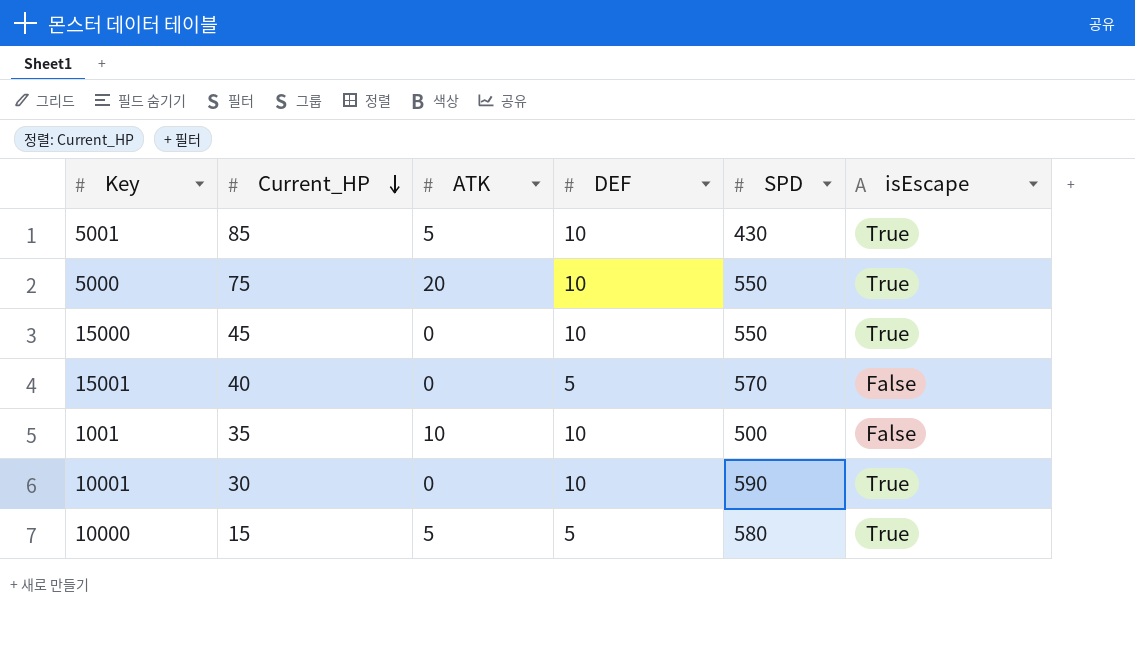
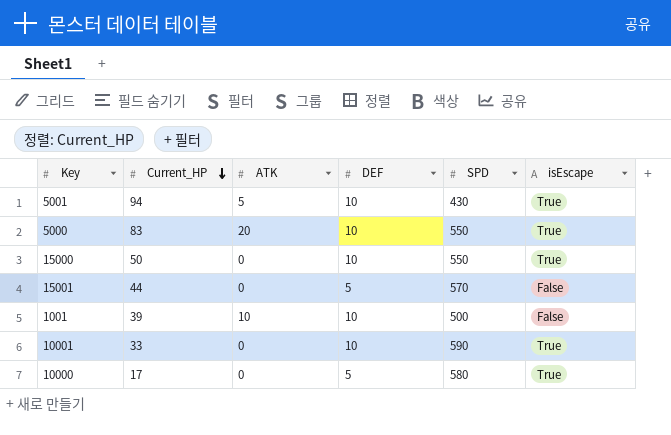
5001 | Current_HP: 85 -> 94
5000 | Current_HP: 75 -> 83
15000 | Current_HP: 45 -> 50
15001 | Current_HP: 40 -> 44
1001 | Current_HP: 35 -> 39
10001 | Current_HP: 30 -> 33
10000 | Current_HP: 15 -> 17
10000 | ATK: 5 -> 0

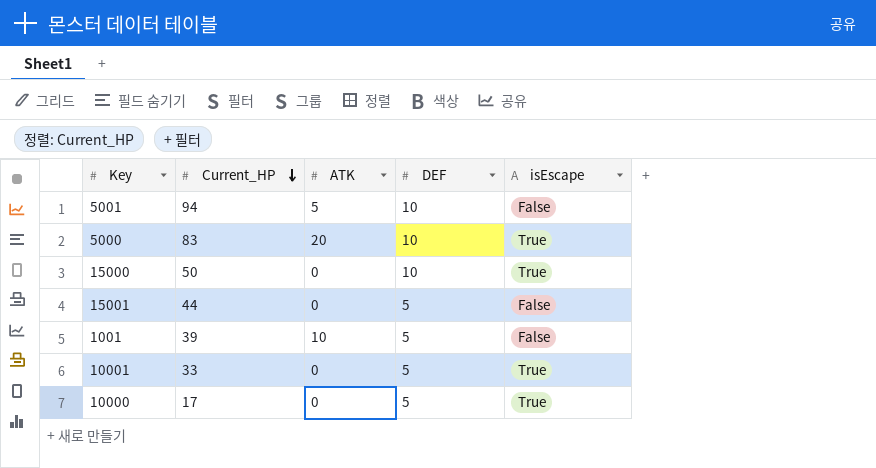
column SPD | position: 5 -> none
5001 | isEscape: True -> False
1001 | DEF: 10 -> 5
10001 | DEF: 10 -> 5

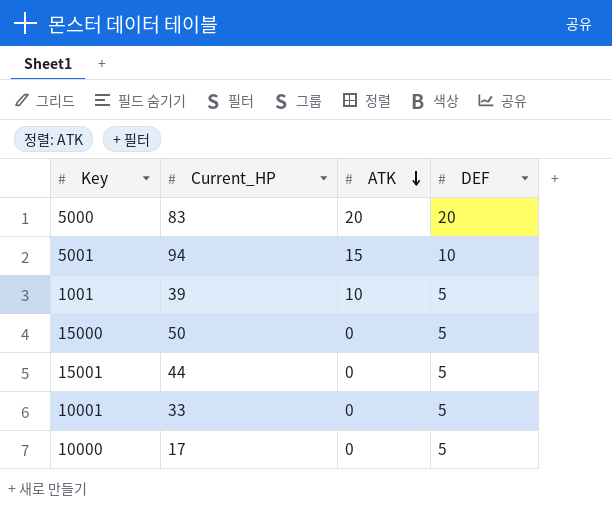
row order: Current_HP descending -> ATK descending
column isEscape | position: 5 -> none
5000 | DEF: 10 -> 20
5001 | ATK: 5 -> 15
15000 | DEF: 10 -> 5

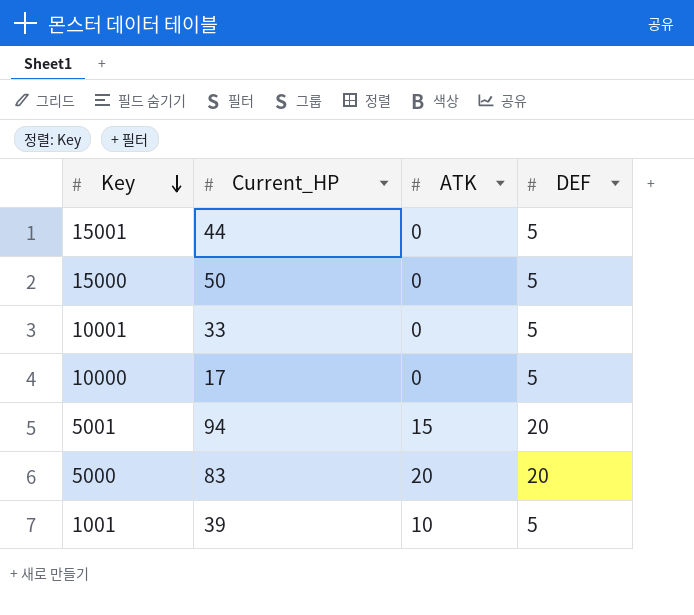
row order: ATK descending -> Key descending
5001 | DEF: 10 -> 20

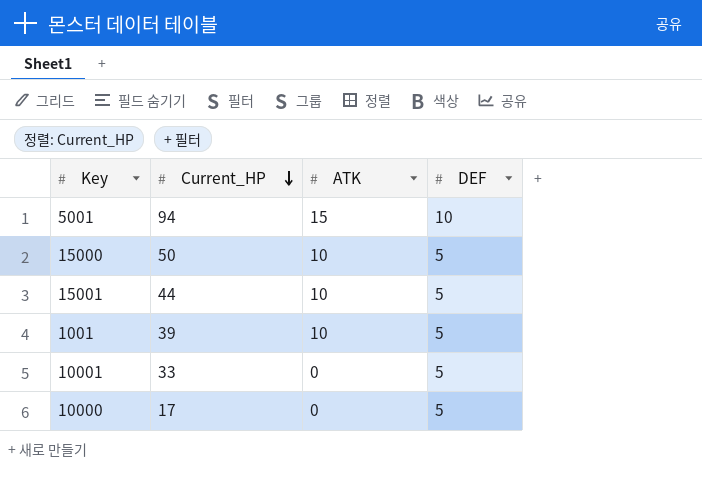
row order: Key descending -> Current_HP descending
row 5000: 83 | 20 | 20 -> none
5001 | DEF: 20 -> 10
15000 | ATK: 0 -> 10
15001 | ATK: 0 -> 10

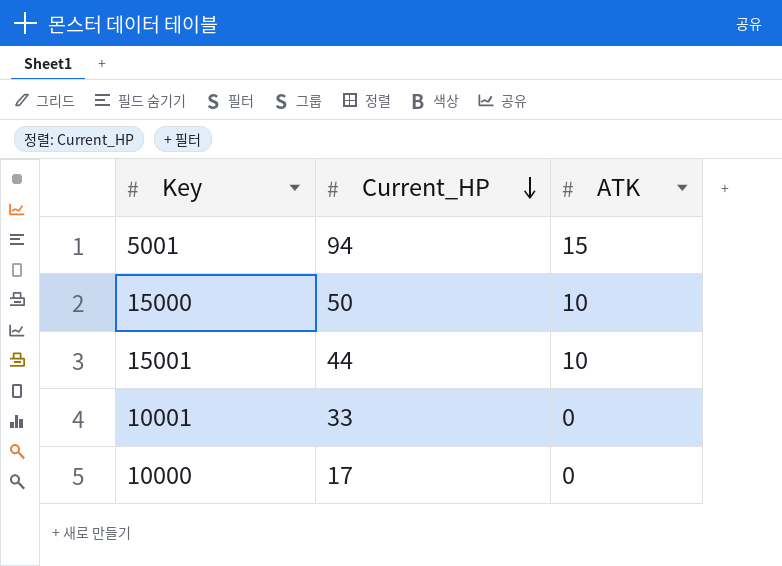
column DEF | position: 4 -> none
row 1001: 39 | 10 | 5 -> none

